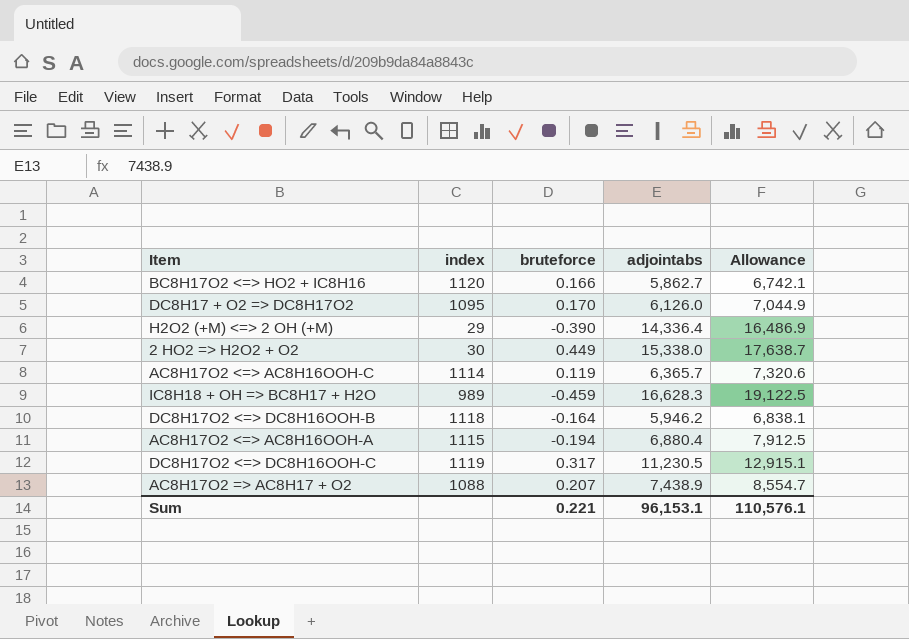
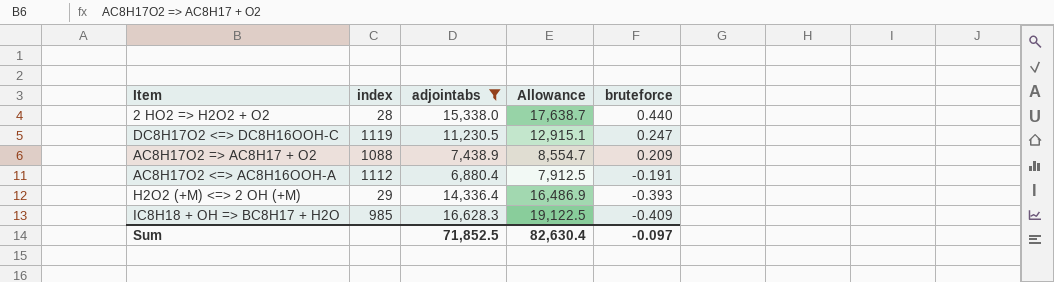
filter: none -> adjointabs >= 6,880.4
row order: none -> bruteforce descending
column bruteforce | position: 3 -> 5
2 HO2 => H2O2 + O2 | index: 30 -> 28
2 HO2 => H2O2 + O2 | bruteforce: 0.449 -> 0.440
DC8H17O2 <=> DC8H16OOH-C | bruteforce: 0.317 -> 0.247
AC8H17O2 => AC8H17 + O2 | bruteforce: 0.207 -> 0.209
AC8H17O2 <=> AC8H16OOH-A | index: 1115 -> 1112
AC8H17O2 <=> AC8H16OOH-A | bruteforce: -0.194 -> -0.191
H2O2 (+M) <=> 2 OH (+M) | bruteforce: -0.390 -> -0.393
IC8H18 + OH => BC8H17 + H2O | index: 989 -> 985
IC8H18 + OH => BC8H17 + H2O | bruteforce: -0.459 -> -0.409
Sum | adjointabs: 96,153.1 -> 71,852.5
Sum | Allowance: 110,576.1 -> 82,630.4
Sum | bruteforce: 0.221 -> -0.097

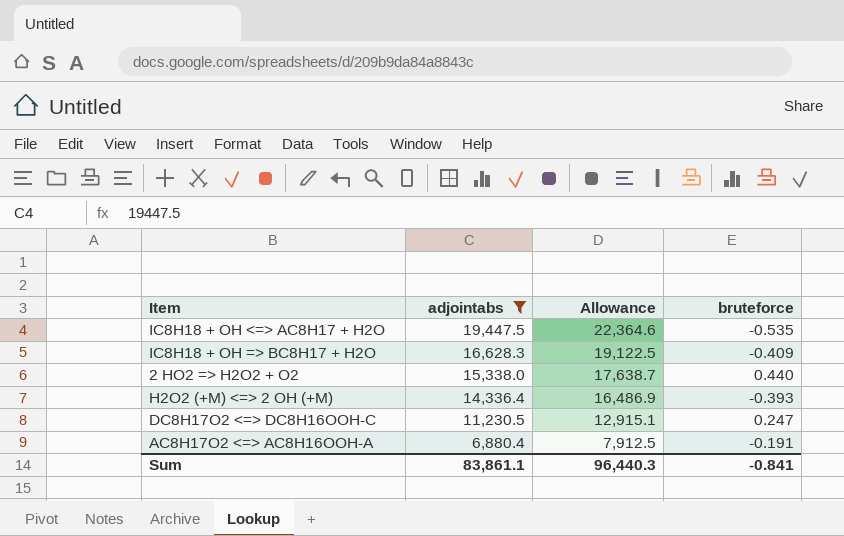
row order: bruteforce descending -> adjointabs descending
column index | position: 2 -> none
row AC8H17O2 => AC8H17 + O2: 1088 | 7,438.9 | 8,554.7 | 0.209 -> none
row IC8H18 + OH <=> AC8H17 + H2O: none -> 19,447.5 | 22,364.6 | -0.535
Sum | adjointabs: 71,852.5 -> 83,861.1
Sum | Allowance: 82,630.4 -> 96,440.3
Sum | bruteforce: -0.097 -> -0.841

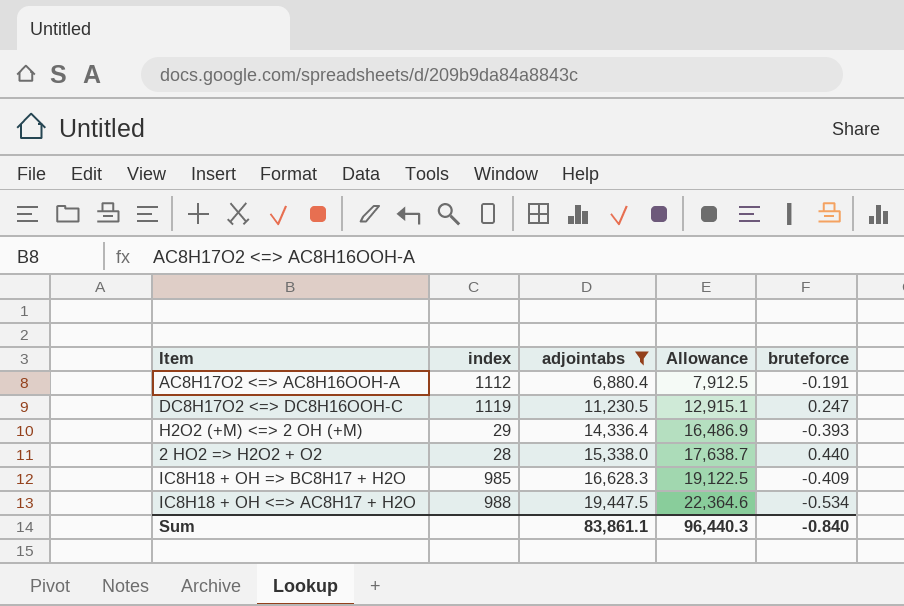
row order: adjointabs descending -> adjointabs ascending
column index | position: none -> 2
IC8H18 + OH <=> AC8H17 + H2O | bruteforce: -0.535 -> -0.534
Sum | bruteforce: -0.841 -> -0.840

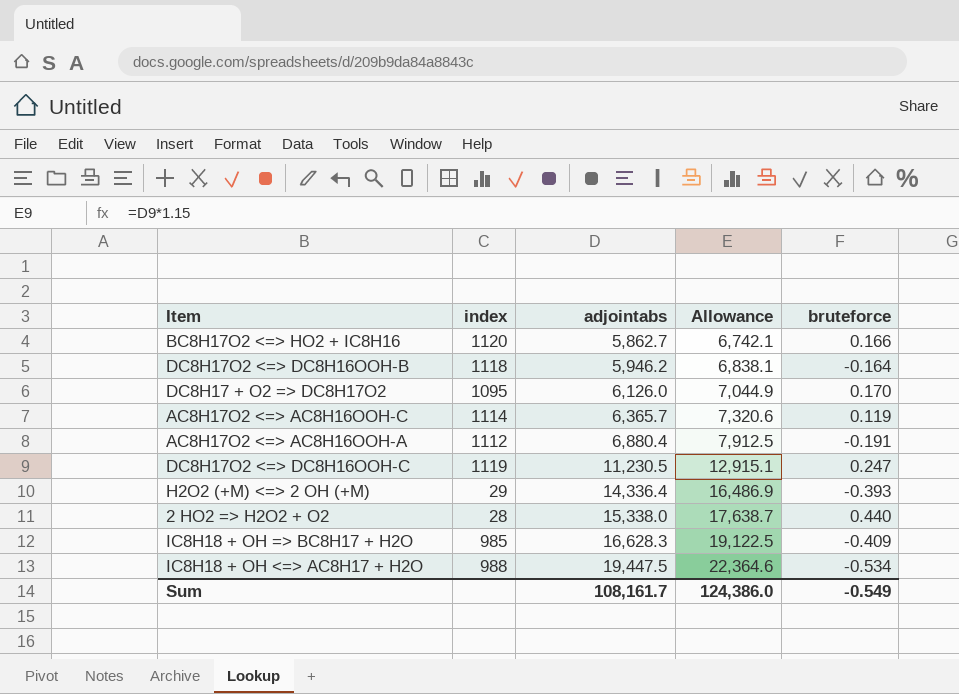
filter: adjointabs >= 6,880.4 -> none
Sum | adjointabs: 83,861.1 -> 108,161.7
Sum | Allowance: 96,440.3 -> 124,386.0
Sum | bruteforce: -0.840 -> -0.549

